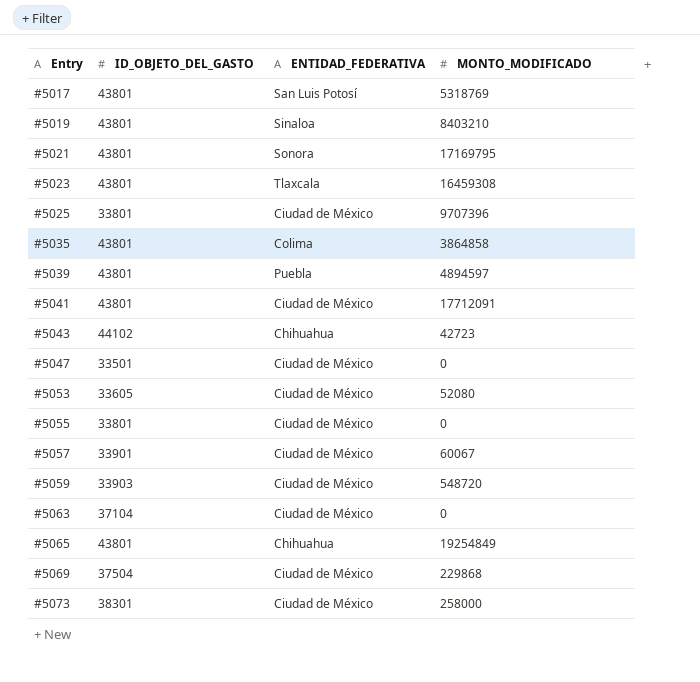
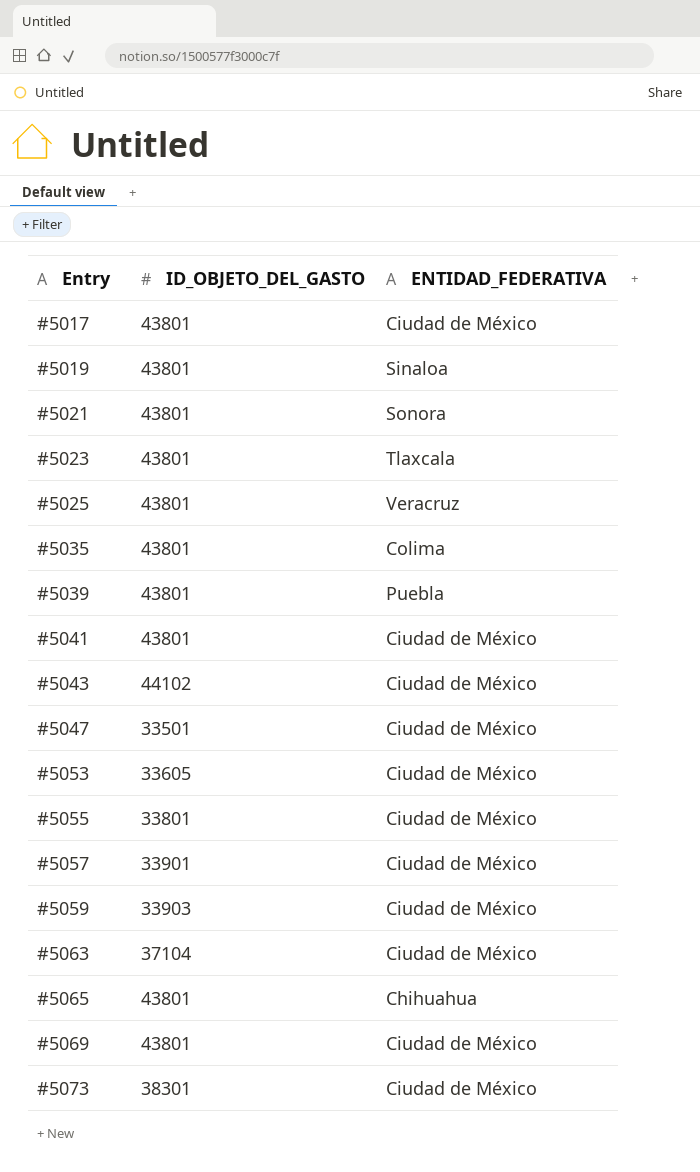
column MONTO_MODIFICADO | position: 4 -> none
#5017 | ENTIDAD_FEDERATIVA: San Luis Potosí -> Ciudad de México
#5025 | ID_OBJETO_DEL_GASTO: 33801 -> 43801
#5025 | ENTIDAD_FEDERATIVA: Ciudad de México -> Veracruz
#5043 | ENTIDAD_FEDERATIVA: Chihuahua -> Ciudad de México
#5069 | ID_OBJETO_DEL_GASTO: 37504 -> 43801

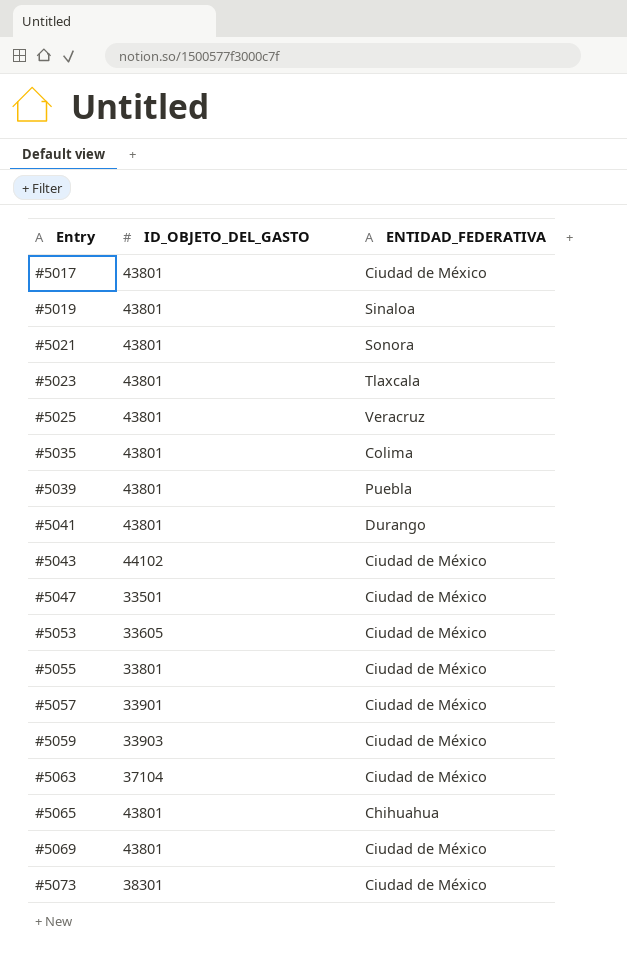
#5041 | ENTIDAD_FEDERATIVA: Ciudad de México -> Durango

